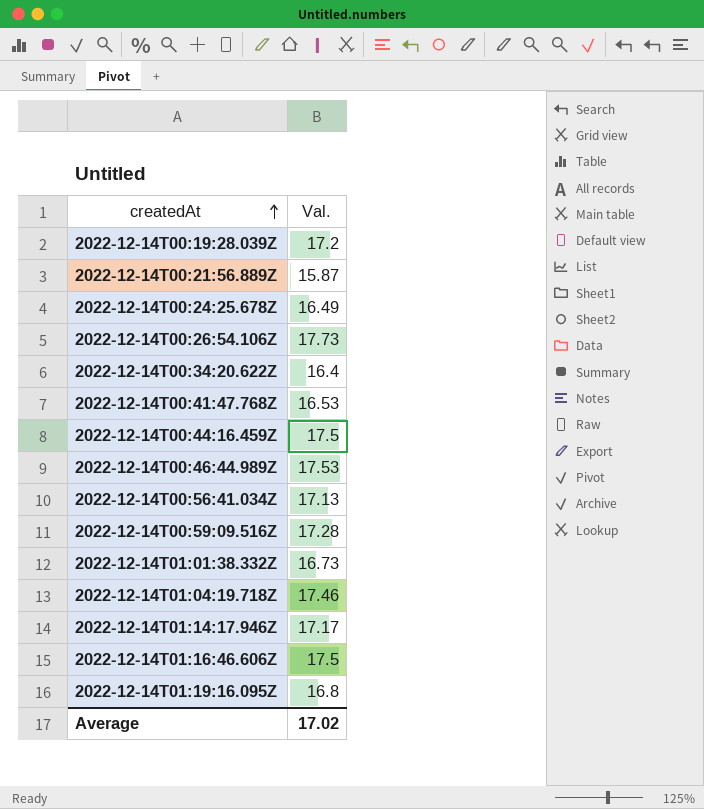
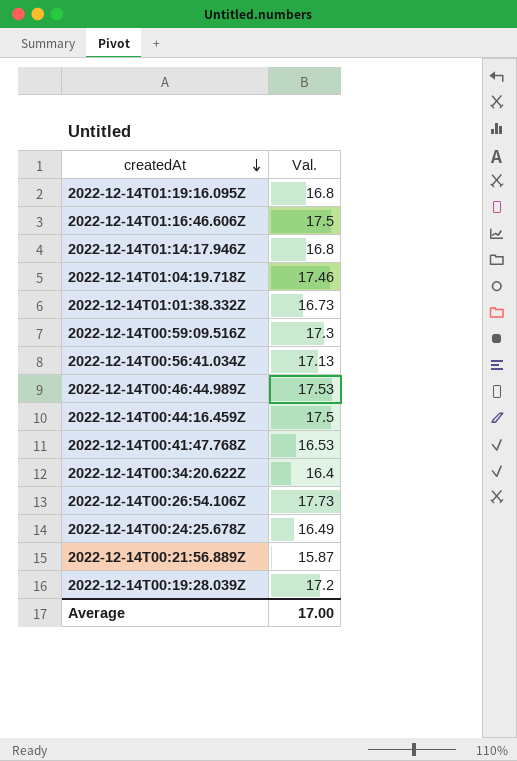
row order: createdAt ascending -> createdAt descending
2022-12-14T01:14:17.946Z | Val.: 17.17 -> 16.8
2022-12-14T00:59:09.516Z | Val.: 17.28 -> 17.3
Average | Val.: 17.02 -> 17.00

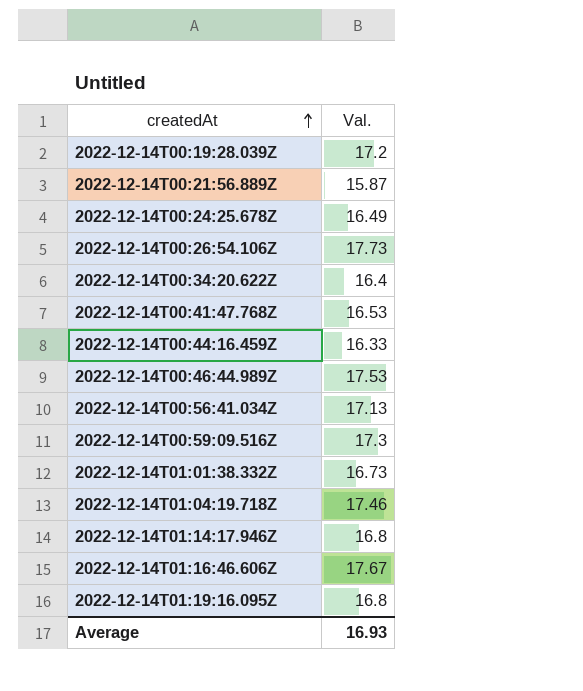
row order: createdAt descending -> createdAt ascending
2022-12-14T00:44:16.459Z | Val.: 17.5 -> 16.33
2022-12-14T01:16:46.606Z | Val.: 17.5 -> 17.67
Average | Val.: 17.00 -> 16.93

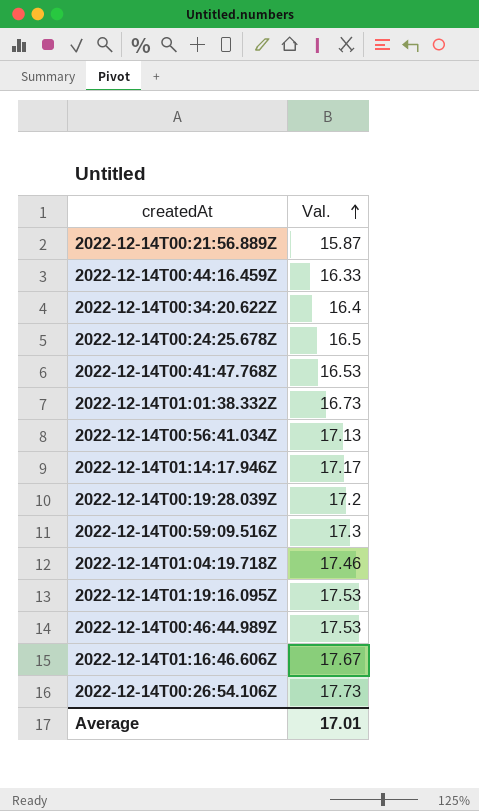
row order: createdAt ascending -> Val. ascending
2022-12-14T00:24:25.678Z | Val.: 16.49 -> 16.5
2022-12-14T01:14:17.946Z | Val.: 16.8 -> 17.17
2022-12-14T01:19:16.095Z | Val.: 16.8 -> 17.53
Average | Val.: 16.93 -> 17.01

